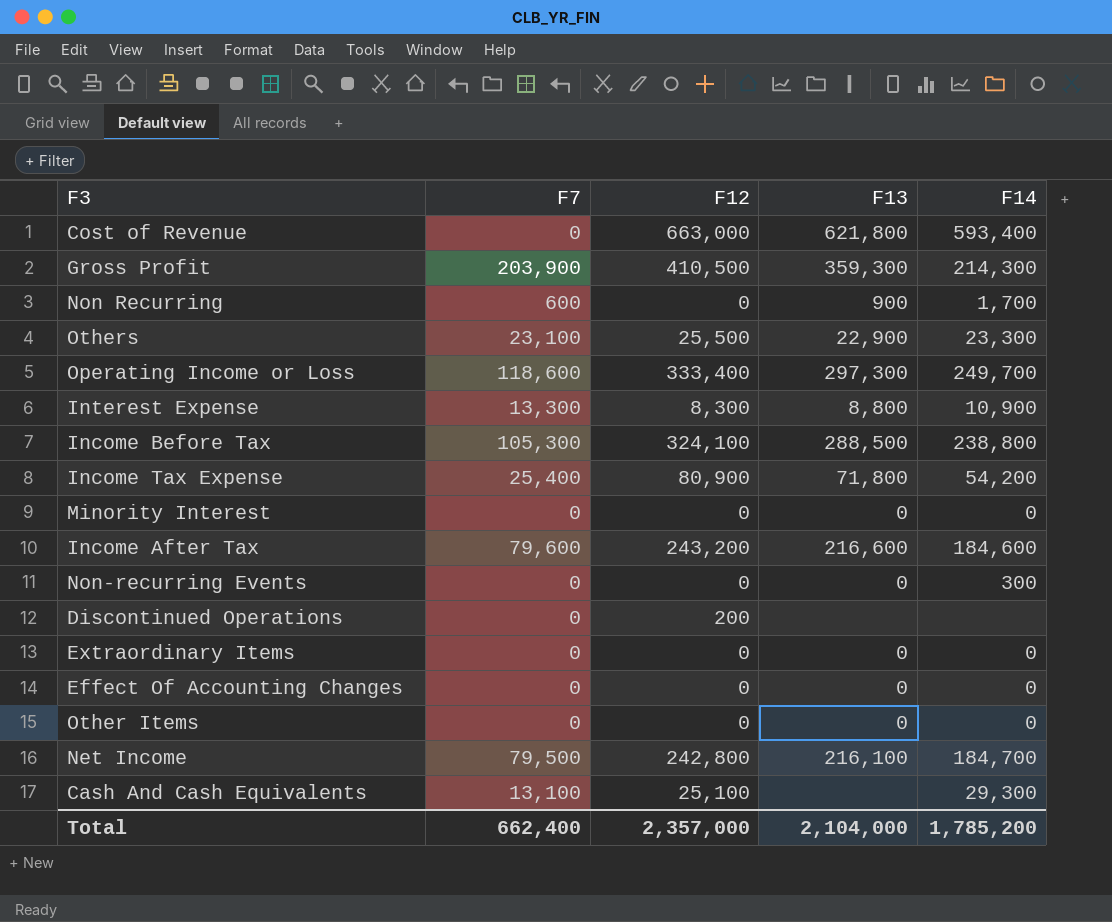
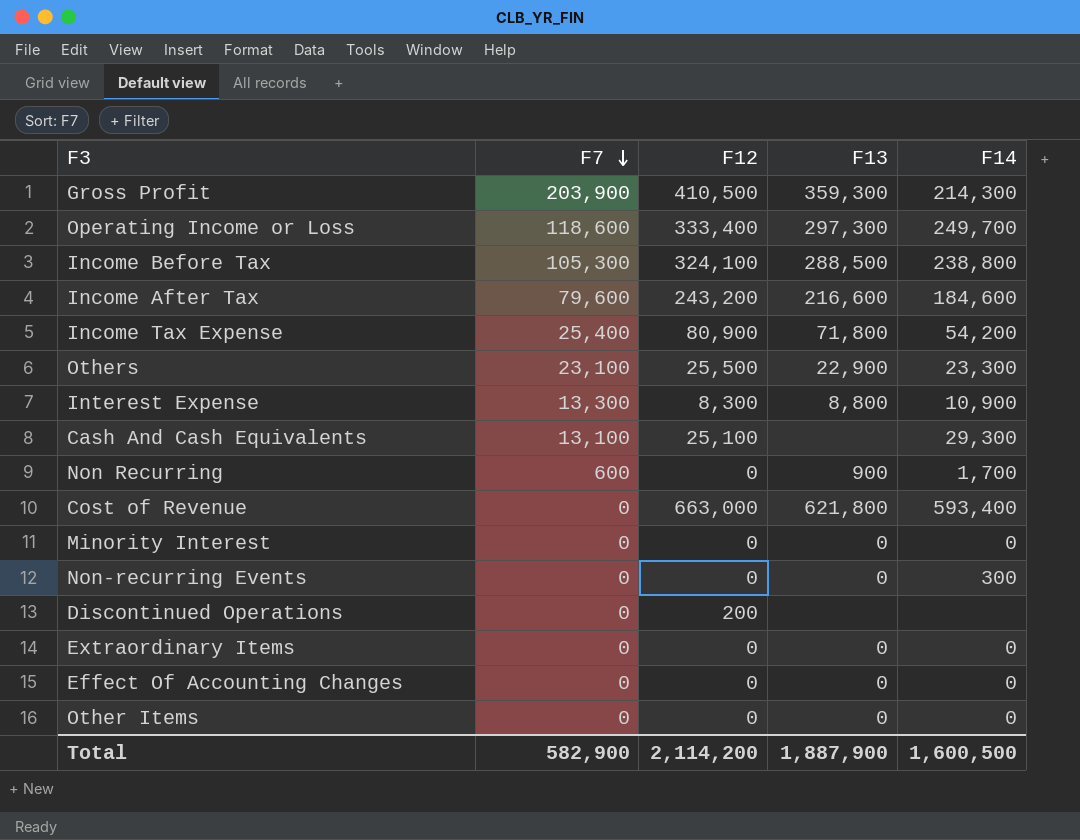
row order: none -> F7 descending
row Net Income: 79,500 | 242,800 | 216,100 | 184,700 -> none
Total | F7: 662,400 -> 582,900
Total | F12: 2,357,000 -> 2,114,200
Total | F13: 2,104,000 -> 1,887,900
Total | F14: 1,785,200 -> 1,600,500

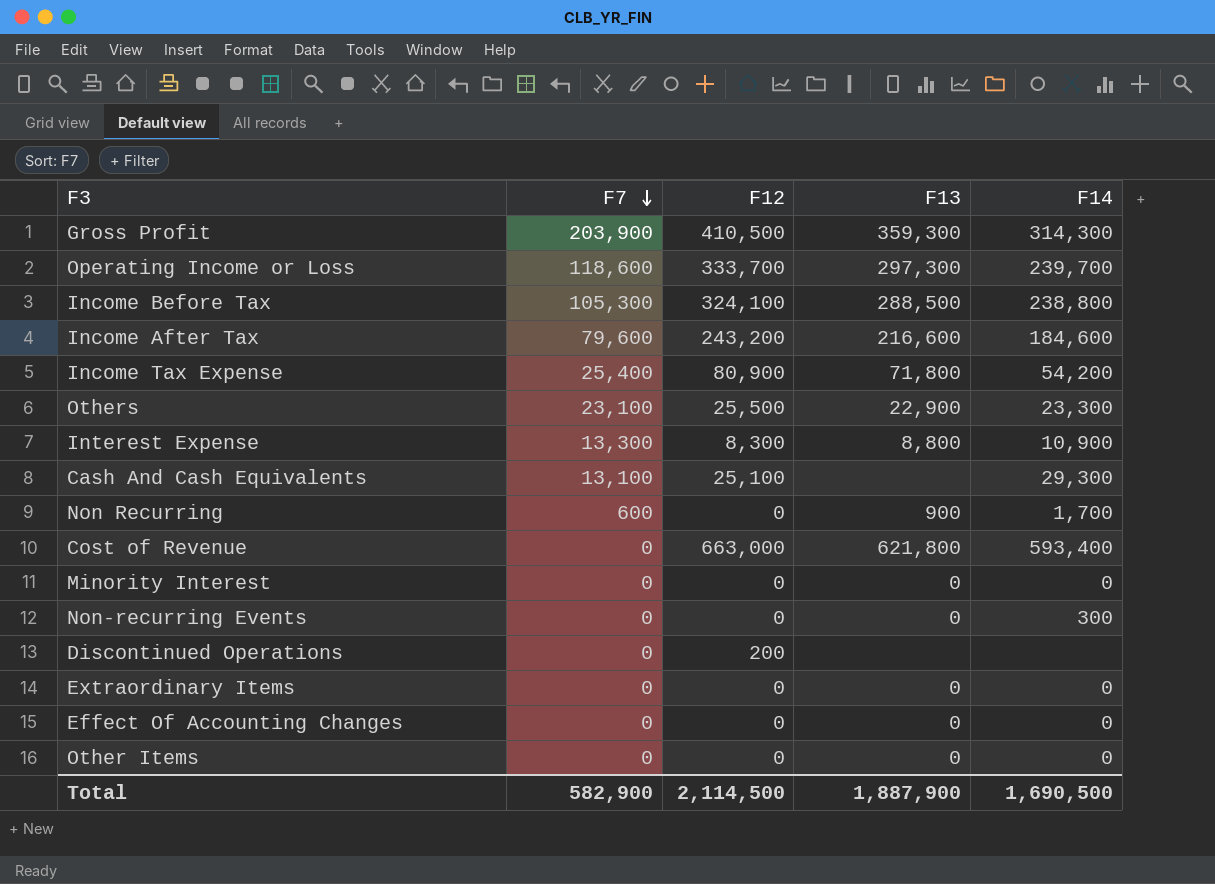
Gross Profit | F14: 214,300 -> 314,300
Operating Income or Loss | F12: 333,400 -> 333,700
Operating Income or Loss | F14: 249,700 -> 239,700
Total | F12: 2,114,200 -> 2,114,500
Total | F14: 1,600,500 -> 1,690,500

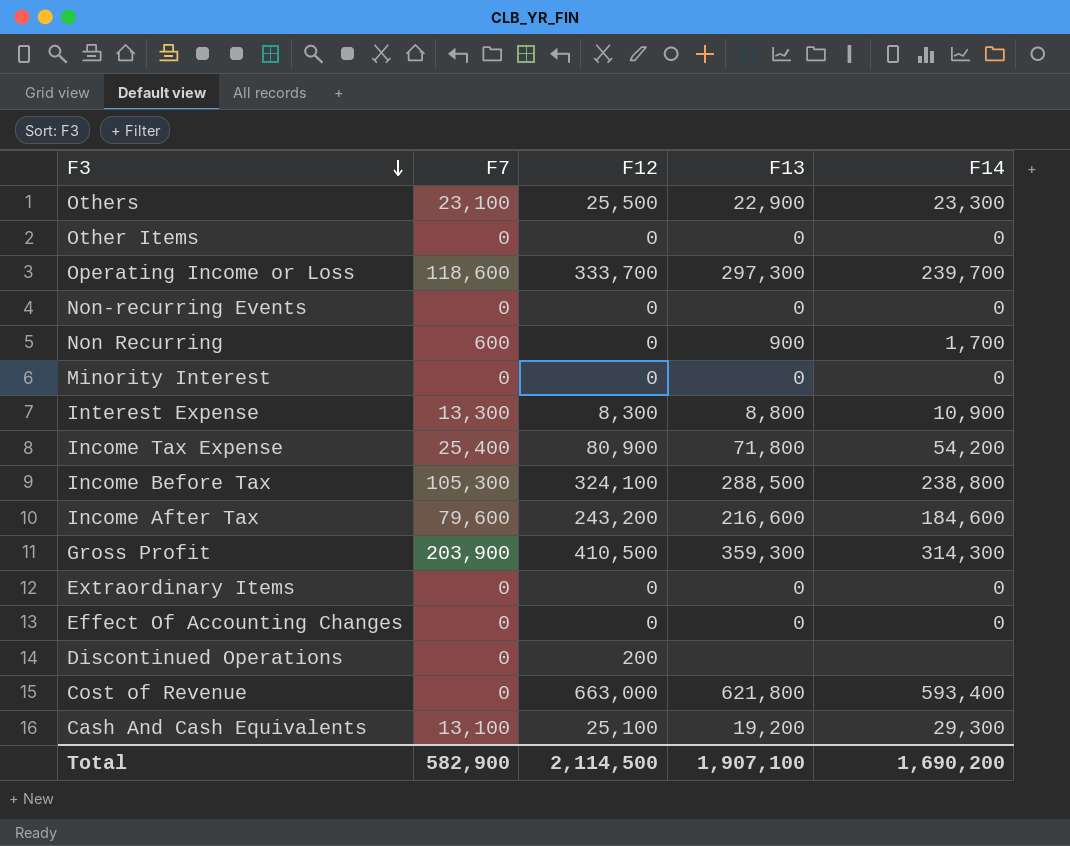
row order: F7 descending -> F3 descending
Non-recurring Events | F14: 300 -> 0
Cash And Cash Equivalents | F13: none -> 19,200
Total | F13: 1,887,900 -> 1,907,100
Total | F14: 1,690,500 -> 1,690,200

